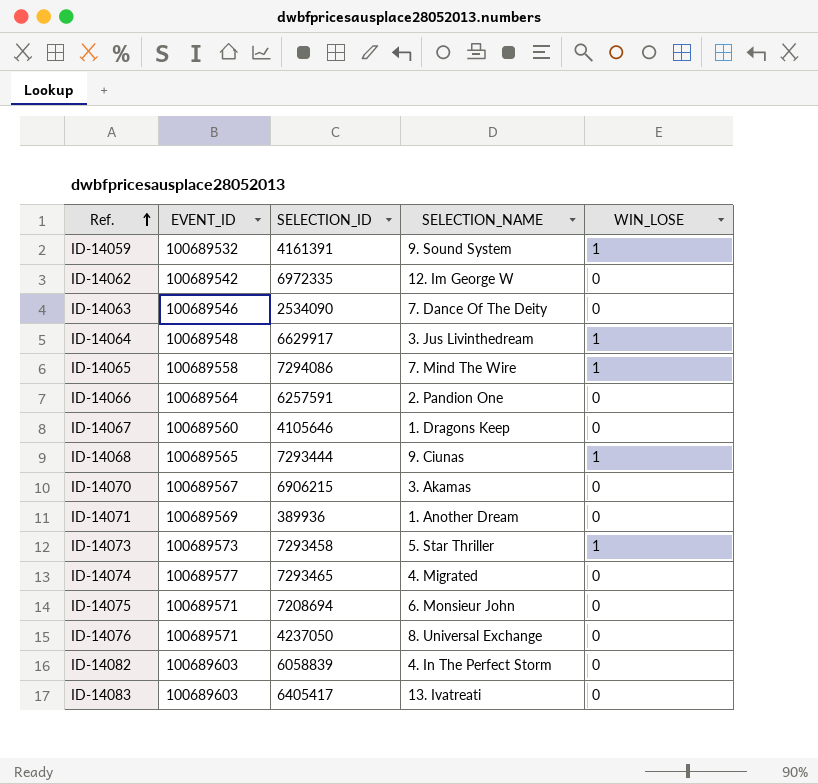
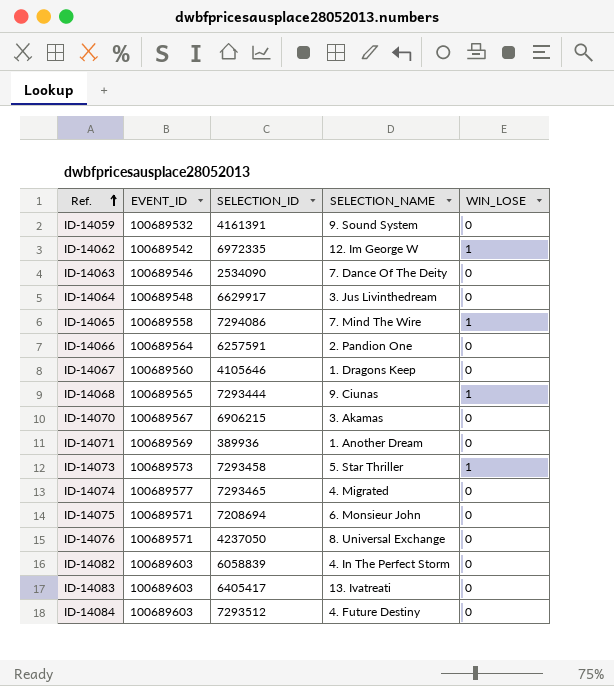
ID-14059 | WIN_LOSE: 1 -> 0
ID-14062 | WIN_LOSE: 0 -> 1
ID-14064 | WIN_LOSE: 1 -> 0
row ID-14084: none -> 100689603 | 7293512 | 4. Future Destiny | 0

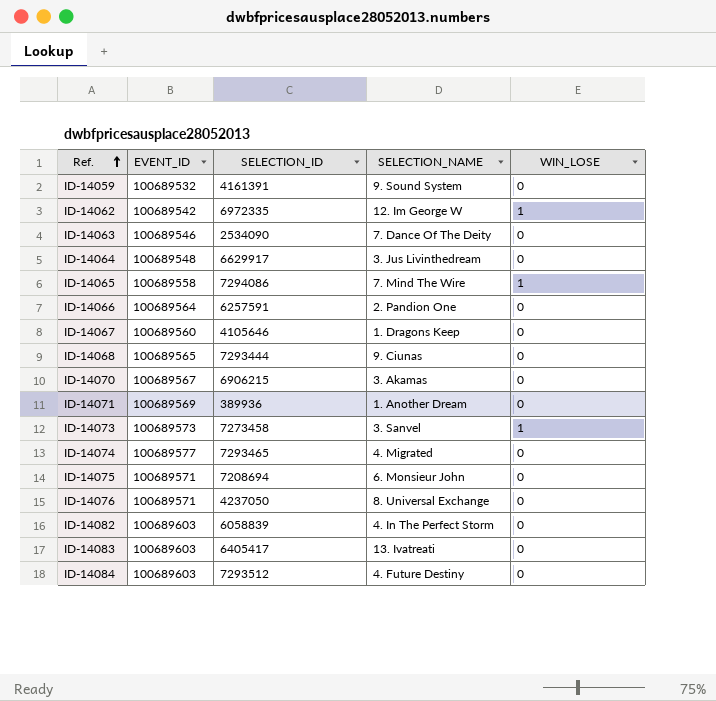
ID-14068 | WIN_LOSE: 1 -> 0
ID-14073 | SELECTION_ID: 7293458 -> 7273458
ID-14073 | SELECTION_NAME: 5. Star Thriller -> 3. Sanvel

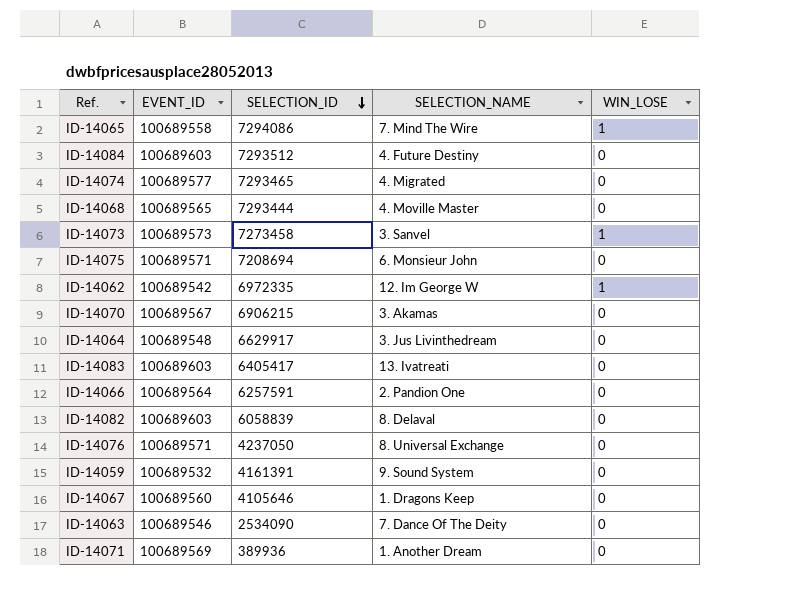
row order: Ref. ascending -> SELECTION_ID descending
ID-14068 | SELECTION_NAME: 9. Ciunas -> 4. Moville Master
ID-14082 | SELECTION_NAME: 4. In The Perfect Storm -> 8. Delaval

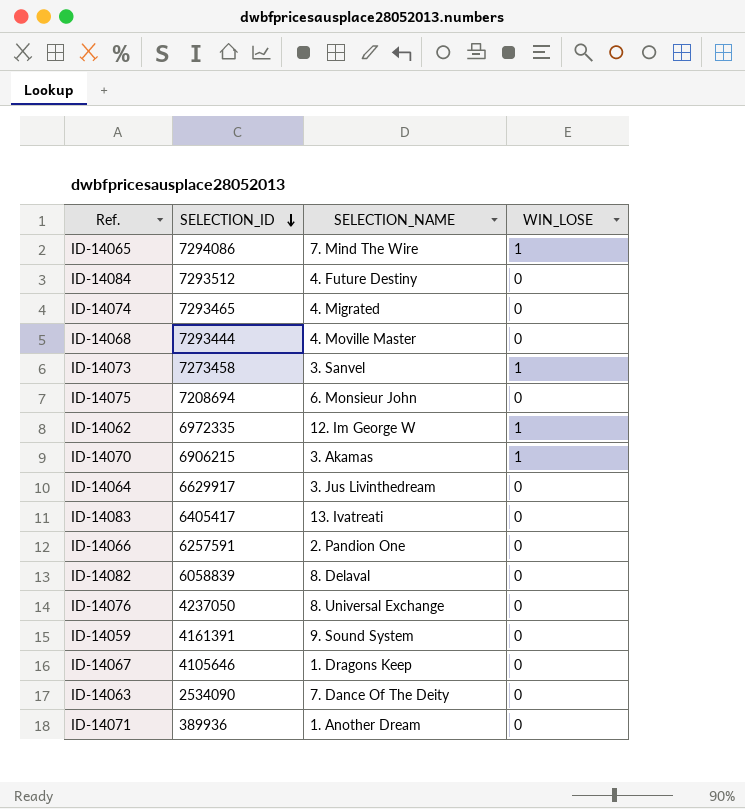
column EVENT_ID | position: 2 -> none
ID-14070 | WIN_LOSE: 0 -> 1

